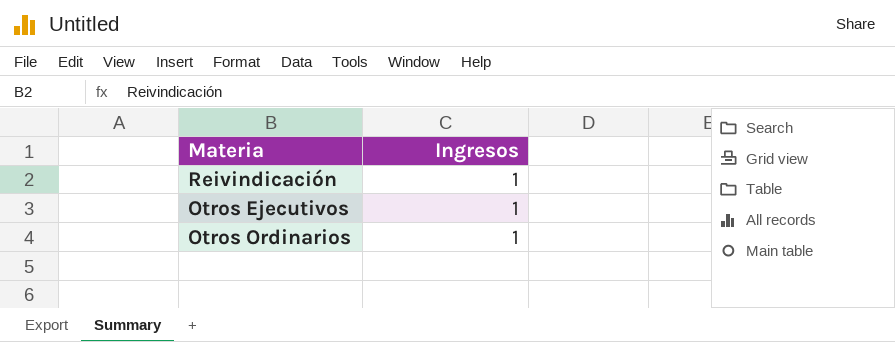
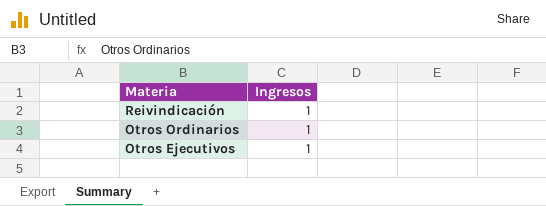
row order: none -> Materia descending

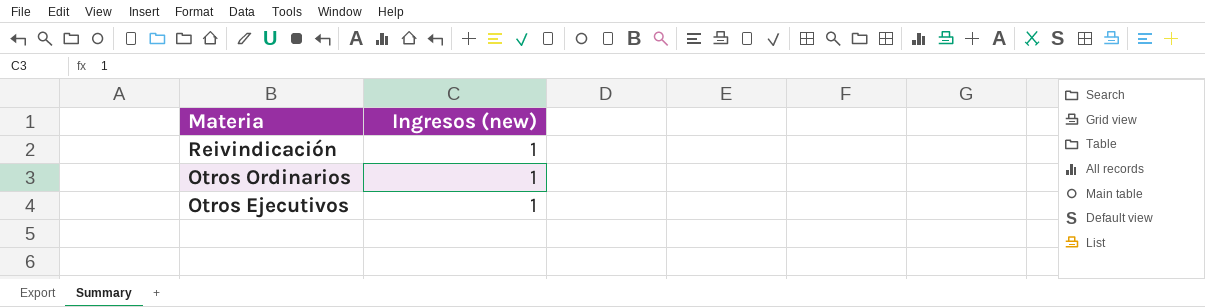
column name: Ingresos -> Ingresos (new)

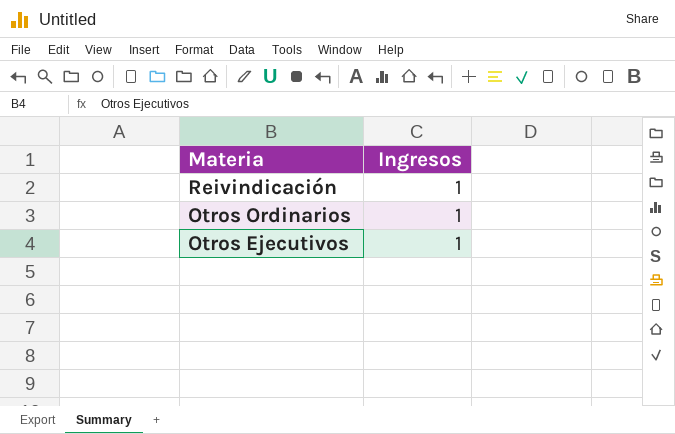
column name: Ingresos (new) -> Ingresos

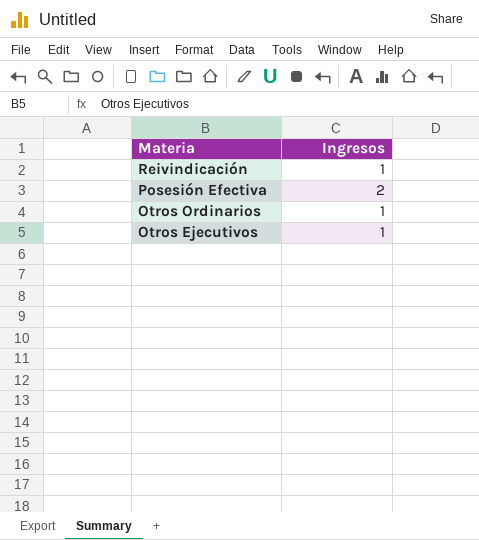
row Posesión Efectiva: none -> 2

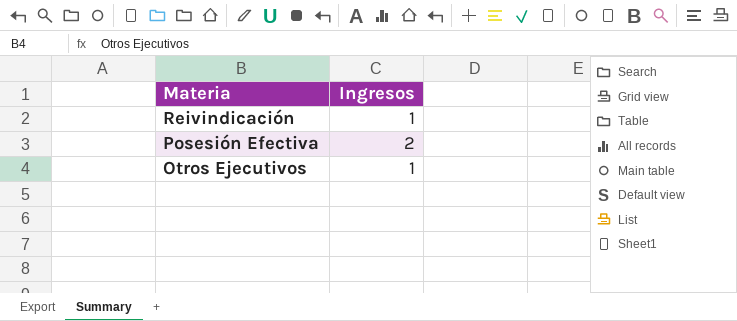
row Otros Ordinarios: 1 -> none

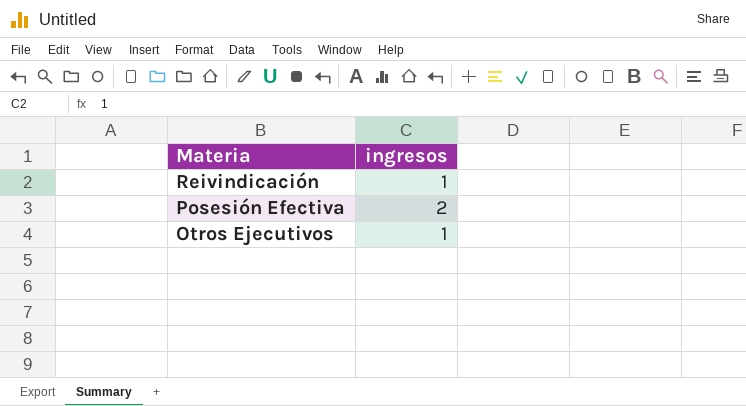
column name: Ingresos -> ingresos

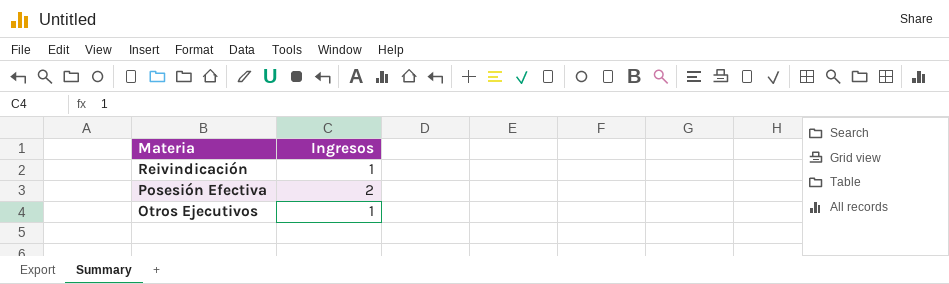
column name: ingresos -> Ingresos

